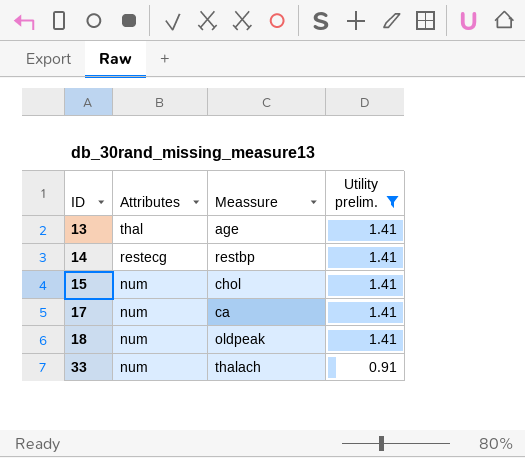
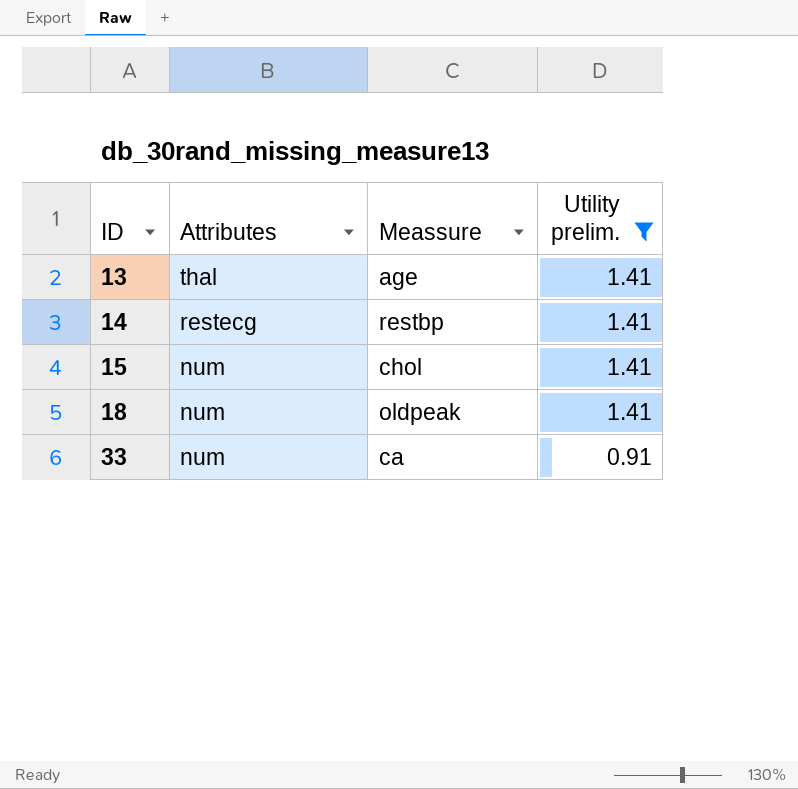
row 17: num | ca | 1.41 -> none
33 | Meassure: thalach -> ca

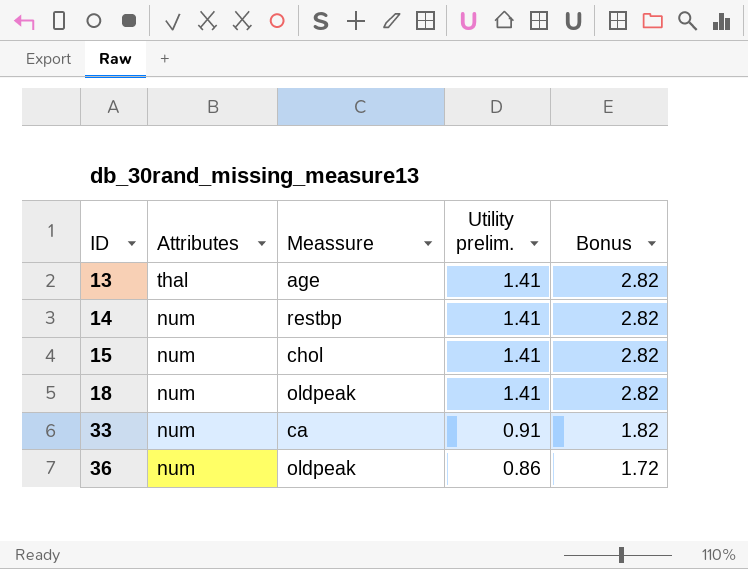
filter: Utility prelim. != 0.86 -> none
column Bonus | formula: none -> [Utility prelim.] * 2
14 | Attributes: restecg -> num

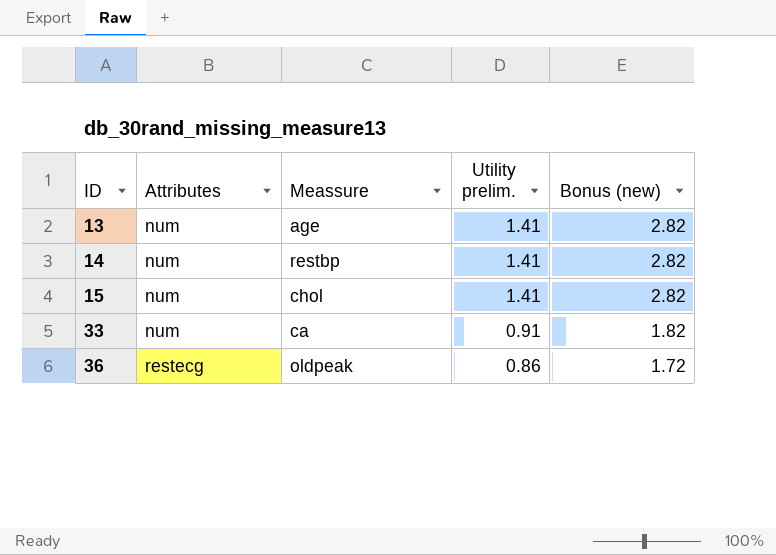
column name: Bonus -> Bonus (new)
row 18: num | oldpeak | 1.41 | 2.82 -> none
13 | Attributes: thal -> num
36 | Attributes: num -> restecg

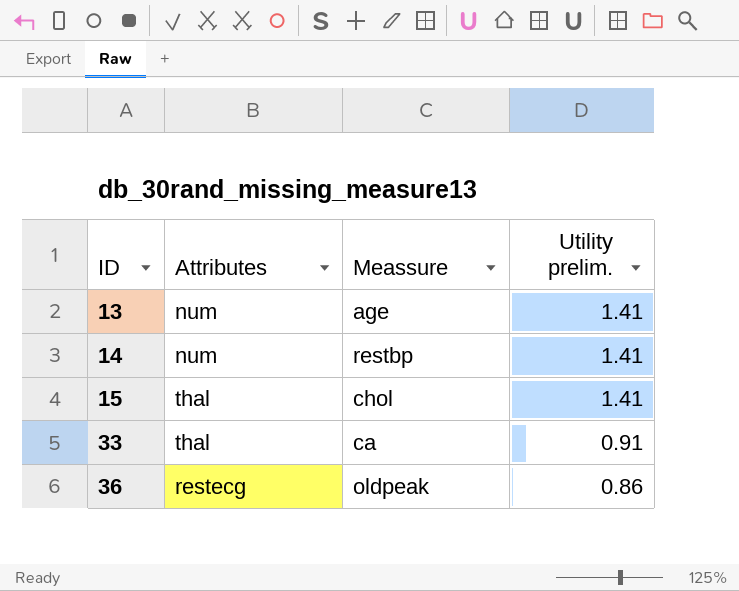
column Bonus (new) | formula: [Utility prelim.] * 2 -> none
15 | Attributes: num -> thal
33 | Attributes: num -> thal

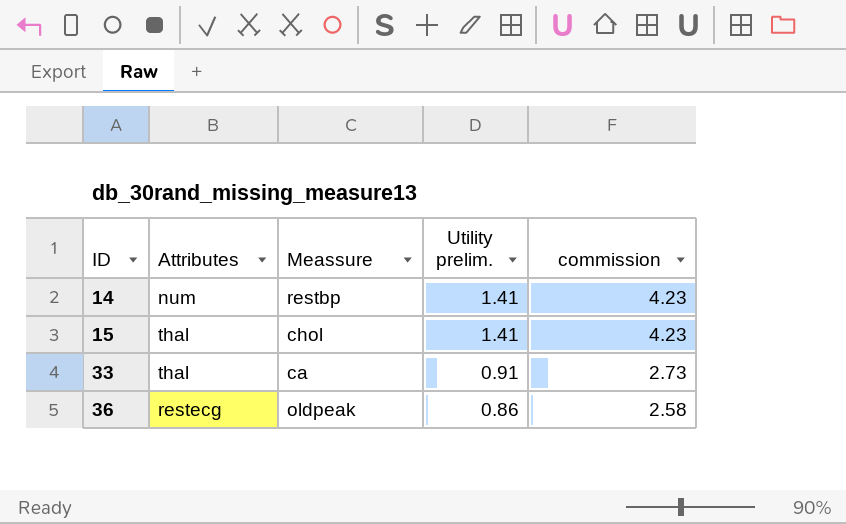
column commission | formula: none -> [Utility prelim.] * 3
row 13: num | age | 1.41 -> none

